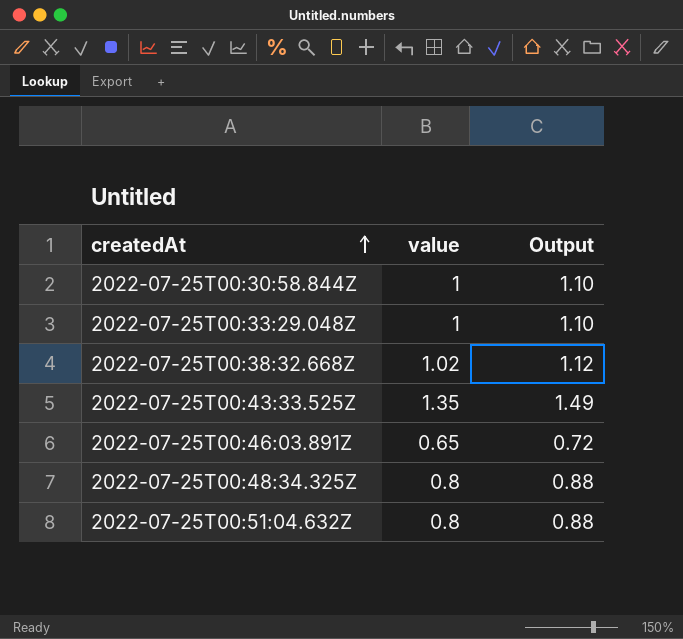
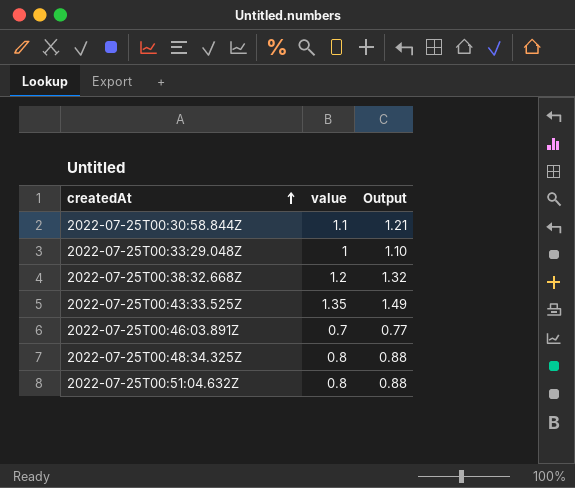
2022-07-25T00:30:58.844Z | value: 1 -> 1.1
2022-07-25T00:30:58.844Z | Output: 1.10 -> 1.21
2022-07-25T00:38:32.668Z | value: 1.02 -> 1.2
2022-07-25T00:38:32.668Z | Output: 1.12 -> 1.32
2022-07-25T00:46:03.891Z | value: 0.65 -> 0.7
2022-07-25T00:46:03.891Z | Output: 0.72 -> 0.77

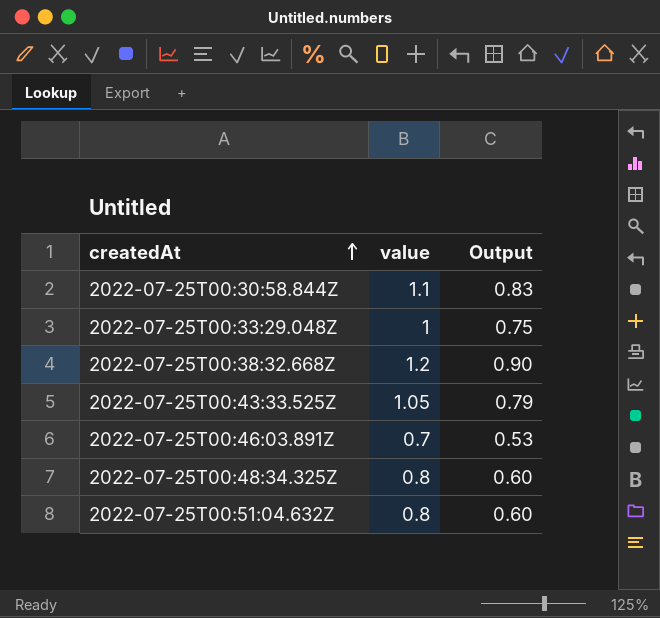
column Output | formula: [value] * 1.1 -> [value] * 0.75
2022-07-25T00:43:33.525Z | value: 1.35 -> 1.05

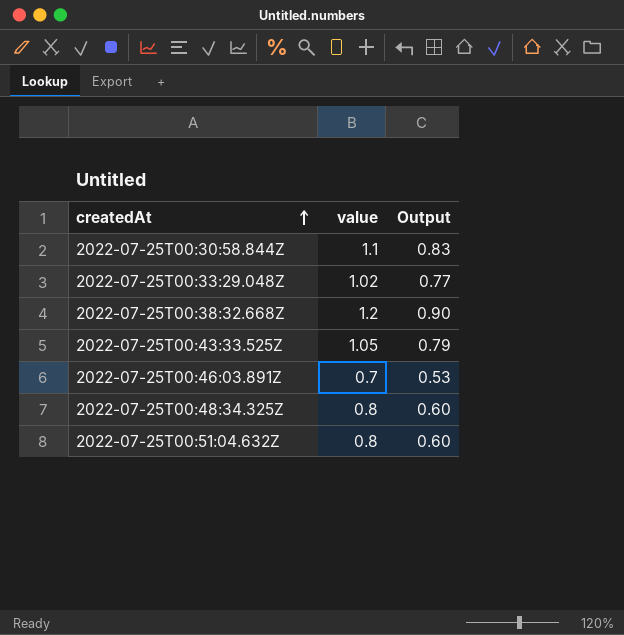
2022-07-25T00:33:29.048Z | value: 1 -> 1.02
2022-07-25T00:33:29.048Z | Output: 0.75 -> 0.77

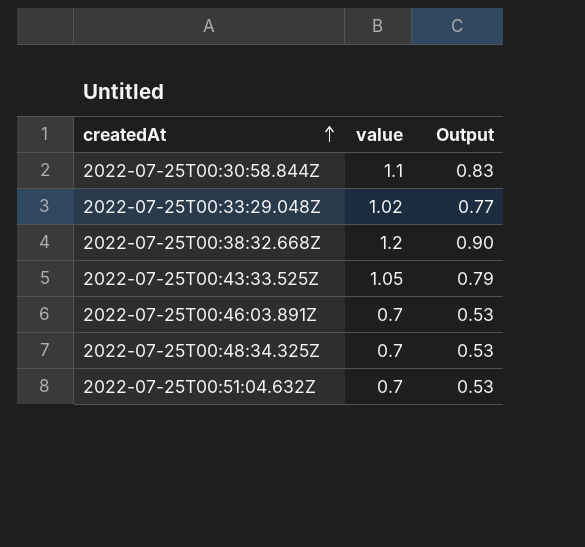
2022-07-25T00:48:34.325Z | value: 0.8 -> 0.7
2022-07-25T00:48:34.325Z | Output: 0.60 -> 0.53
2022-07-25T00:51:04.632Z | value: 0.8 -> 0.7
2022-07-25T00:51:04.632Z | Output: 0.60 -> 0.53

